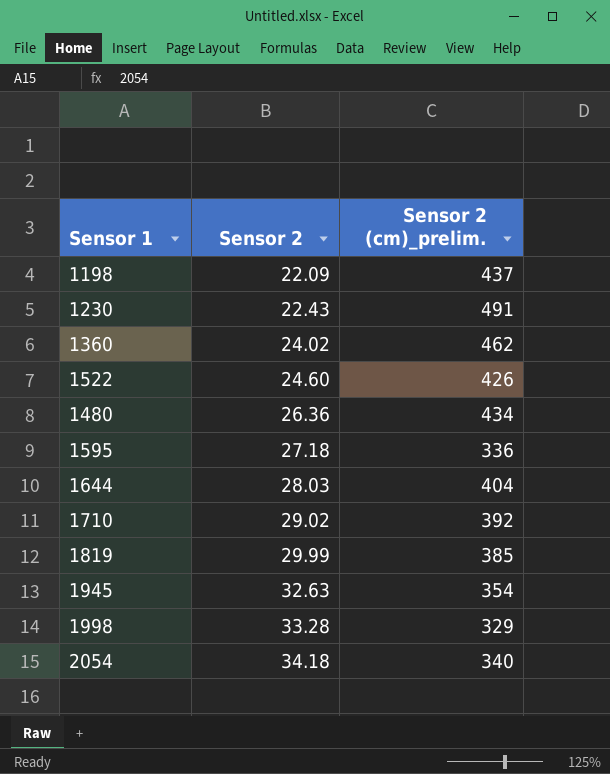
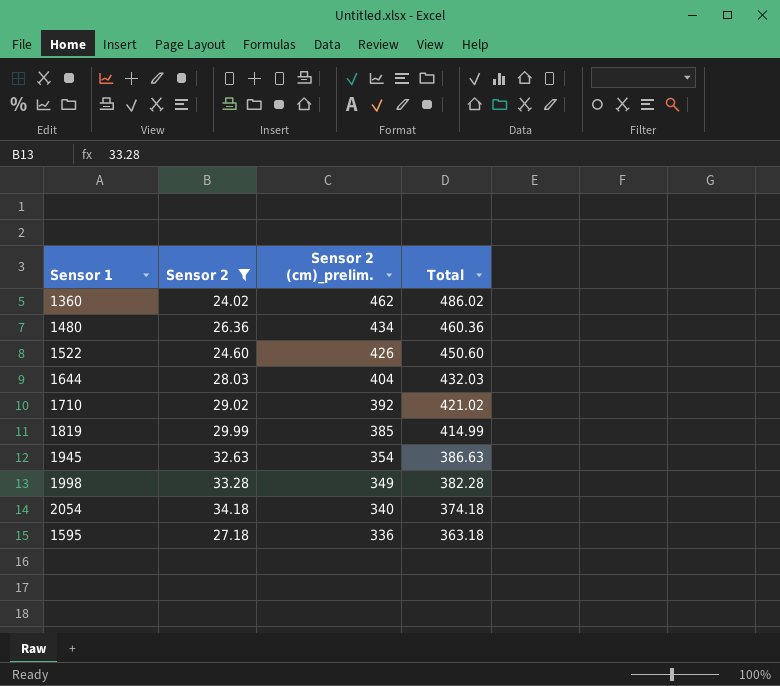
filter: none -> Sensor 2 >= 24.02
row order: Sensor 2 ascending -> Sensor 2 (cm)_prelim. descending
column Total | formula: none -> [Sensor 2] + [Sensor 2 (cm)_prelim.]
1998 | Sensor 2 (cm)_prelim.: 329 -> 349

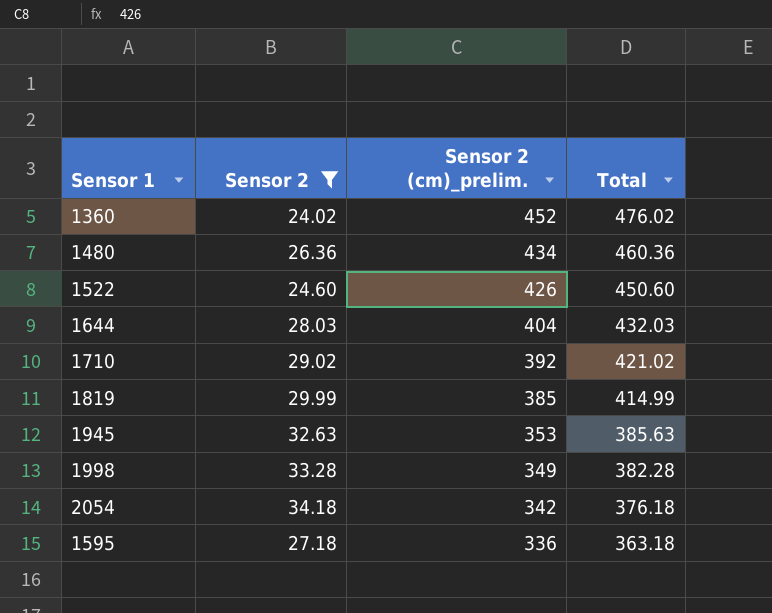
1360 | Sensor 2 (cm)_prelim.: 462 -> 452
1360 | Total: 486.02 -> 476.02
1945 | Sensor 2 (cm)_prelim.: 354 -> 353
1945 | Total: 386.63 -> 385.63
2054 | Sensor 2 (cm)_prelim.: 340 -> 342
2054 | Total: 374.18 -> 376.18

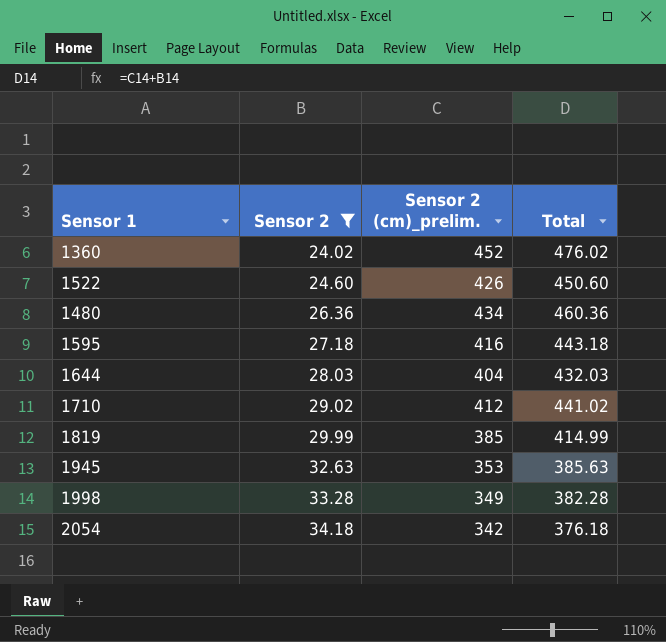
row order: Sensor 2 (cm)_prelim. descending -> Sensor 2 ascending
1595 | Sensor 2 (cm)_prelim.: 336 -> 416
1595 | Total: 363.18 -> 443.18
1710 | Sensor 2 (cm)_prelim.: 392 -> 412
1710 | Total: 421.02 -> 441.02

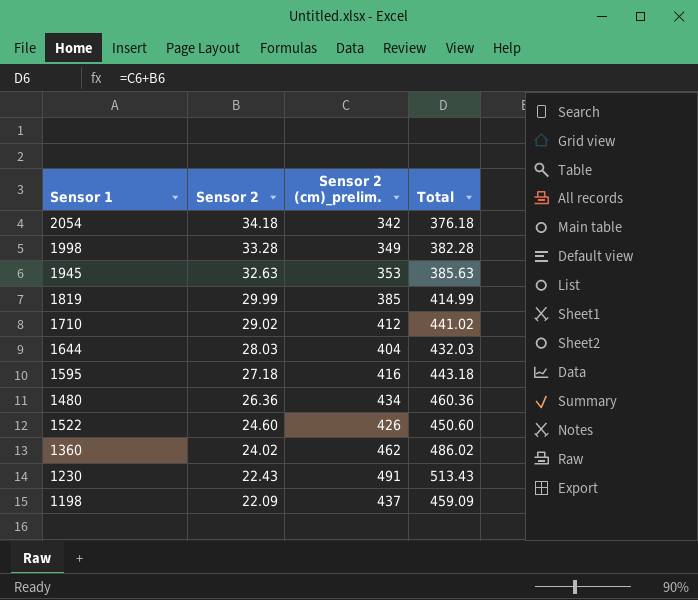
filter: Sensor 2 >= 24.02 -> none
row order: Sensor 2 ascending -> Sensor 2 descending
1360 | Sensor 2 (cm)_prelim.: 452 -> 462
1360 | Total: 476.02 -> 486.02

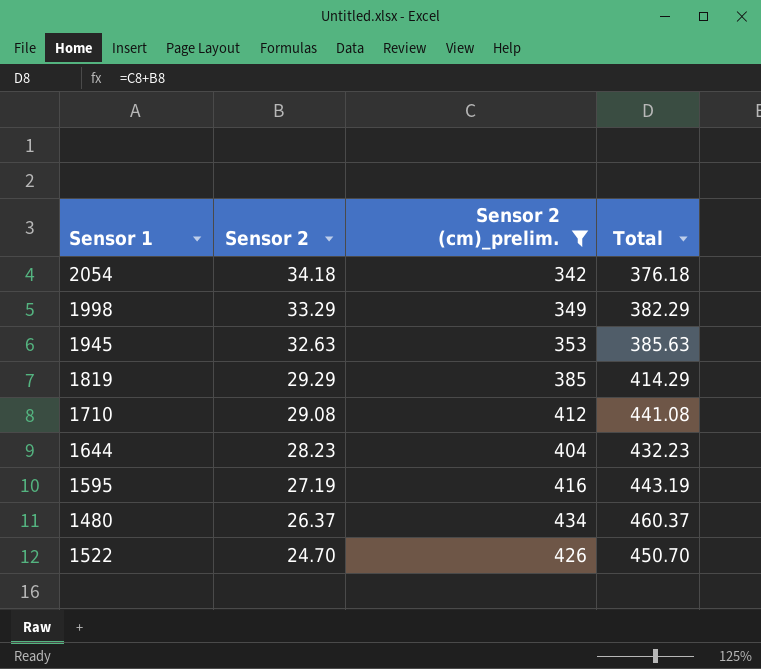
filter: none -> Sensor 2 (cm)_prelim. <= 434
1998 | Sensor 2: 33.28 -> 33.29
1998 | Total: 382.28 -> 382.29
1819 | Sensor 2: 29.99 -> 29.29
1819 | Total: 414.99 -> 414.29
1710 | Sensor 2: 29.02 -> 29.08
1710 | Total: 441.02 -> 441.08
1644 | Sensor 2: 28.03 -> 28.23
1644 | Total: 432.03 -> 432.23
1595 | Sensor 2: 27.18 -> 27.19
1595 | Total: 443.18 -> 443.19
1480 | Sensor 2: 26.36 -> 26.37
1480 | Total: 460.36 -> 460.37
1522 | Sensor 2: 24.60 -> 24.70
1522 | Total: 450.60 -> 450.70

